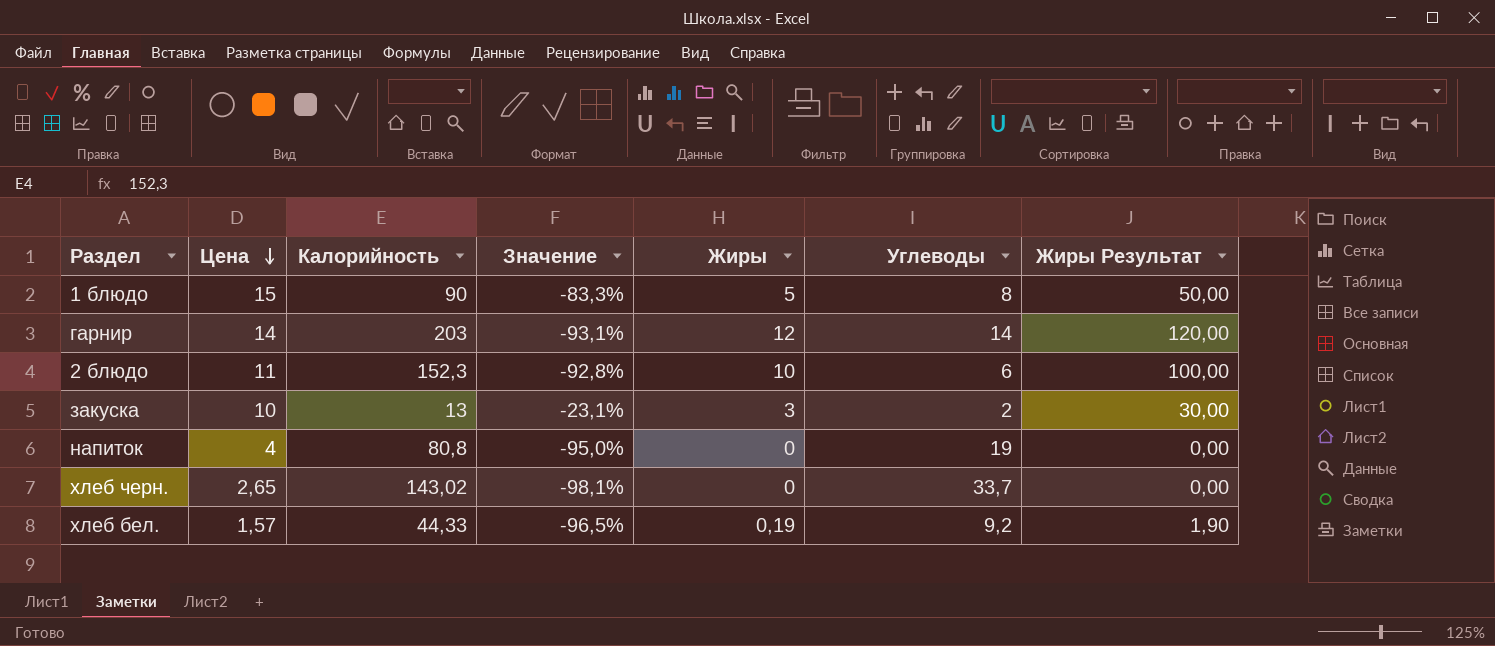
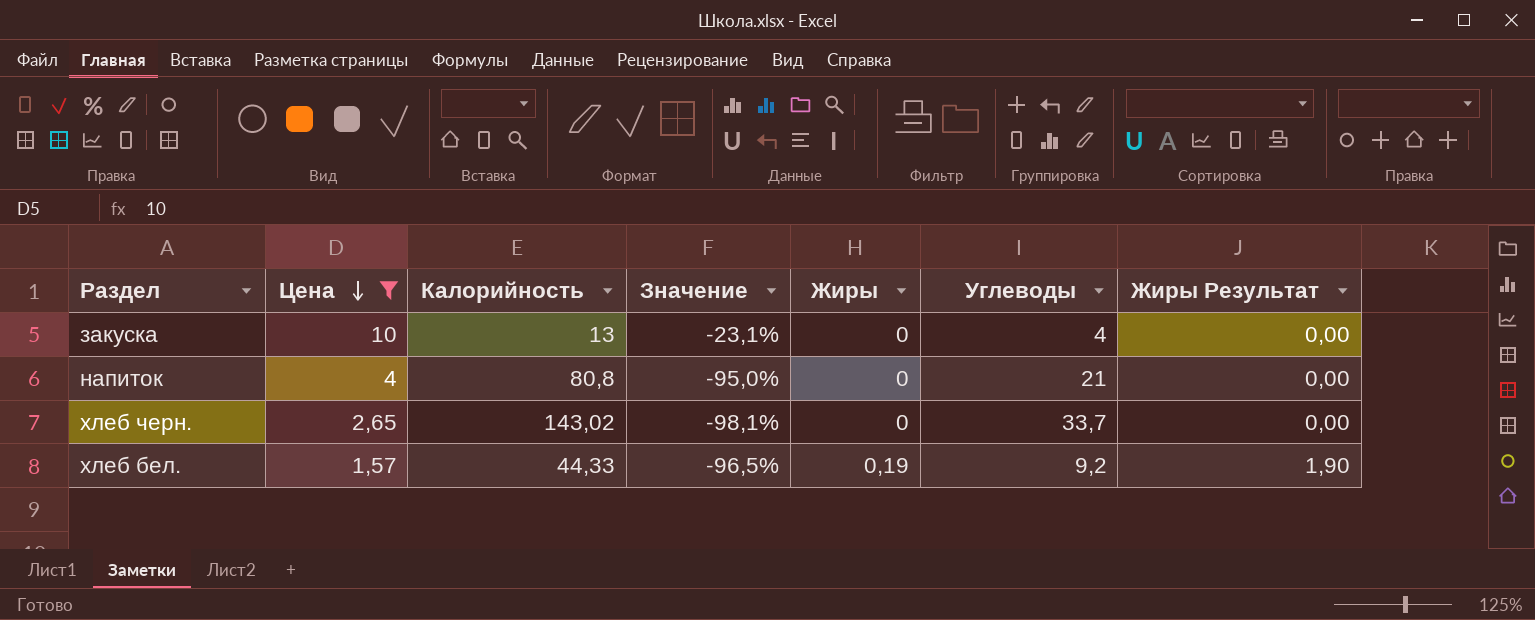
filter: none -> Цена <= 10
закуска | Жиры: 3 -> 0
закуска | Углеводы: 2 -> 4
закуска | Жиры Результат: 30,00 -> 0,00
напиток | Углеводы: 19 -> 21

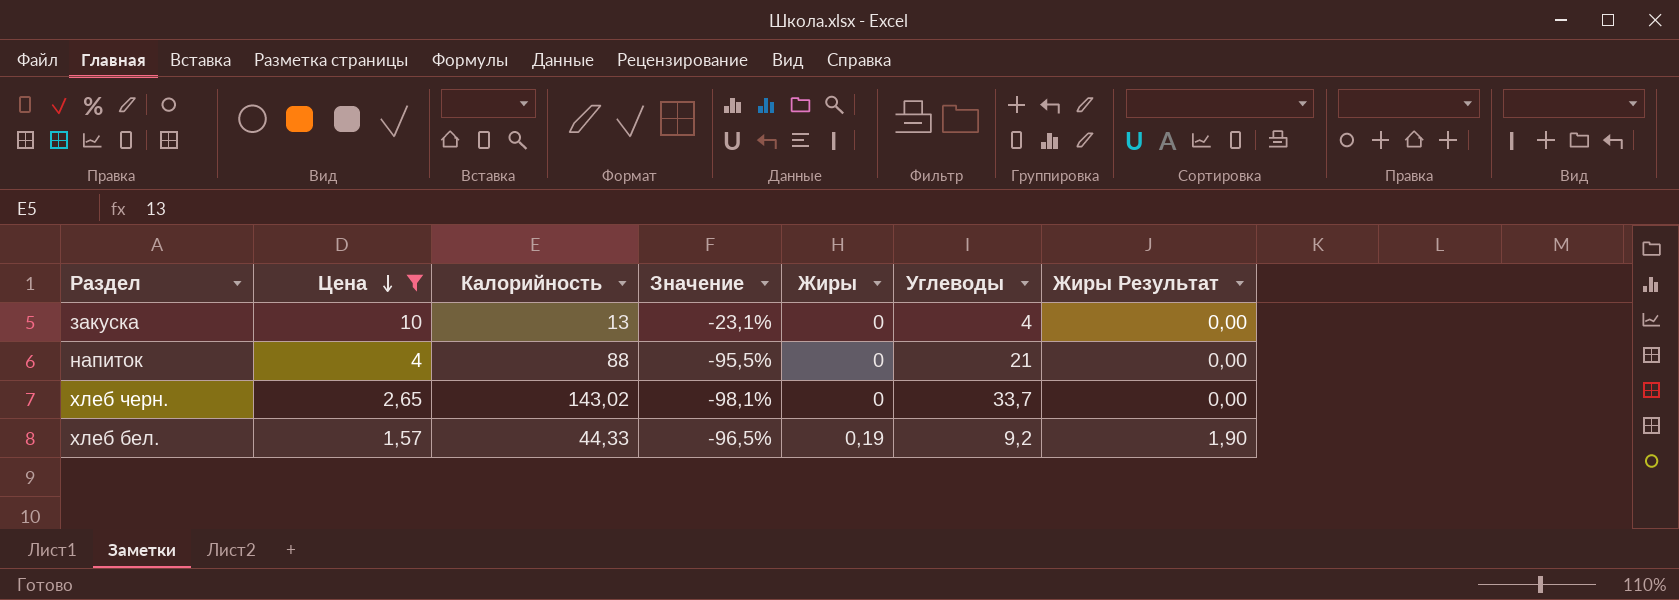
напиток | Калорийность: 80,8 -> 88
напиток | Значение: -95,0% -> -95,5%

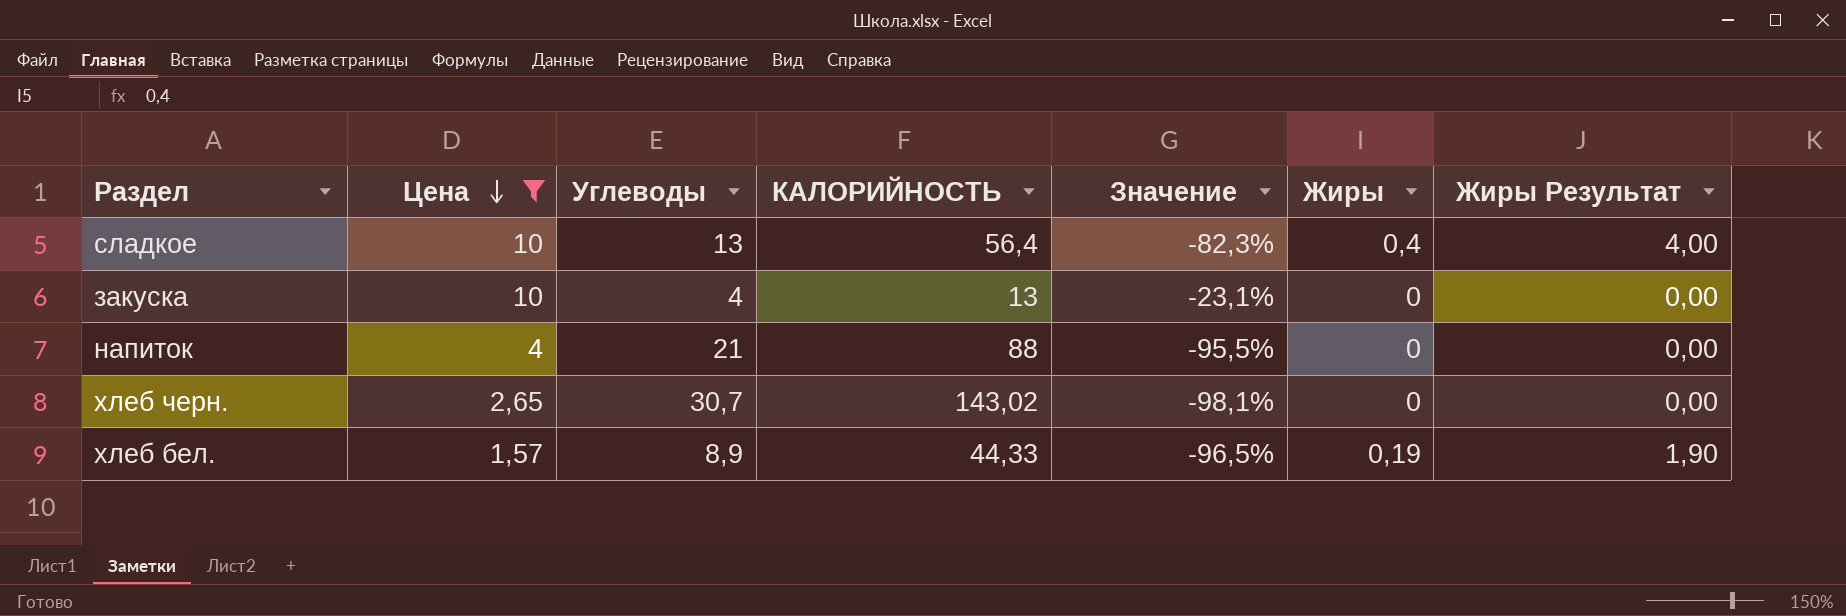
column Углеводы | position: 6 -> 3
column name: Калорийность -> КАЛОРИЙНОСТЬ
row сладкое: none -> 10 | 13 | 56,4 | -82,3% | 0,4 | 4,00
хлеб черн. | Углеводы: 33,7 -> 30,7
хлеб бел. | Углеводы: 9,2 -> 8,9

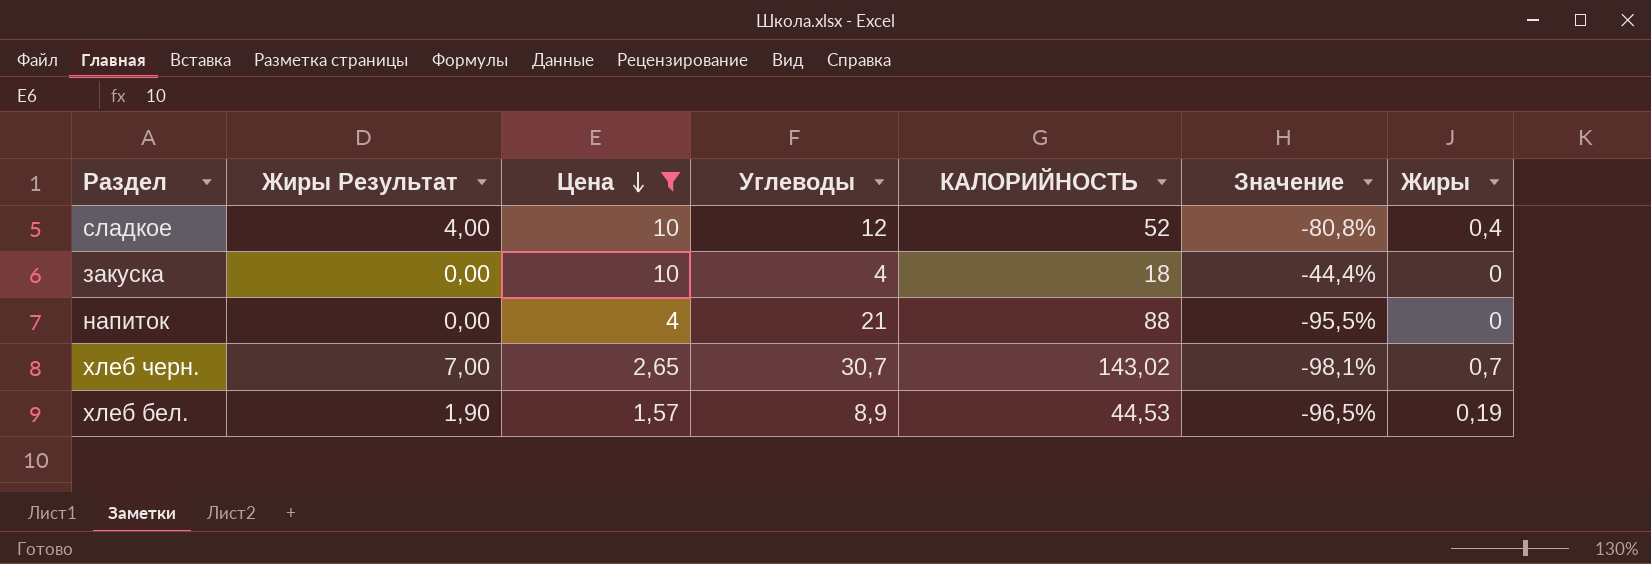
column Жиры Результат | position: 7 -> 2
сладкое | Углеводы: 13 -> 12
сладкое | КАЛОРИЙНОСТЬ: 56,4 -> 52
сладкое | Значение: -82,3% -> -80,8%
закуска | КАЛОРИЙНОСТЬ: 13 -> 18
закуска | Значение: -23,1% -> -44,4%
хлеб черн. | Жиры Результат: 0,00 -> 7,00
хлеб черн. | Жиры: 0 -> 0,7
хлеб бел. | КАЛОРИЙНОСТЬ: 44,33 -> 44,53

